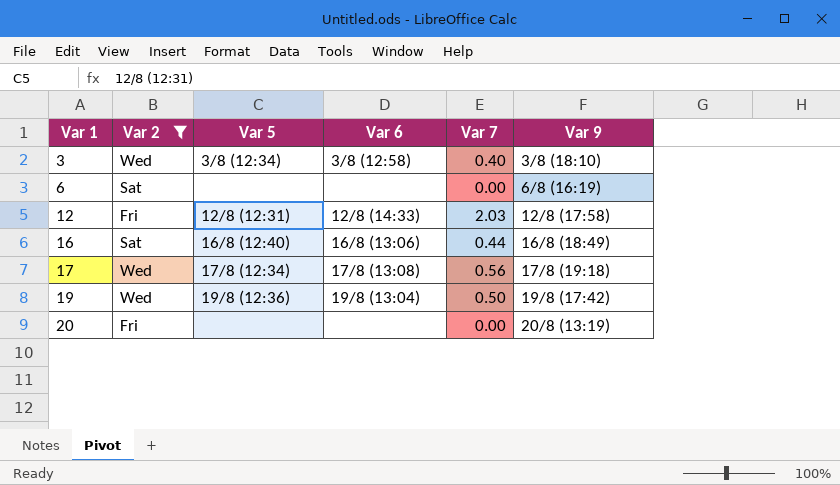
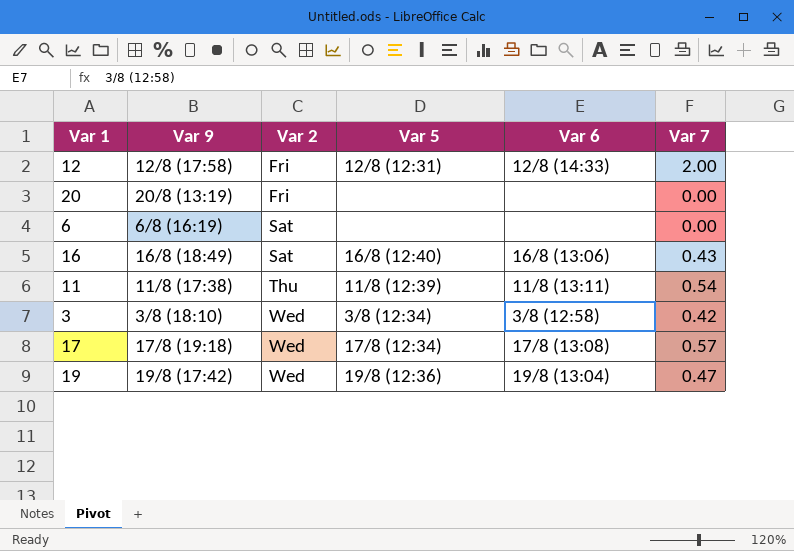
filter: Var 2 != Thu -> none
row order: Var 1 ascending -> Var 2 ascending
column Var 9 | position: 6 -> 2
12 | Var 7: 2.03 -> 2.00
16 | Var 7: 0.44 -> 0.43
3 | Var 7: 0.40 -> 0.42
17 | Var 7: 0.56 -> 0.57
19 | Var 7: 0.50 -> 0.47

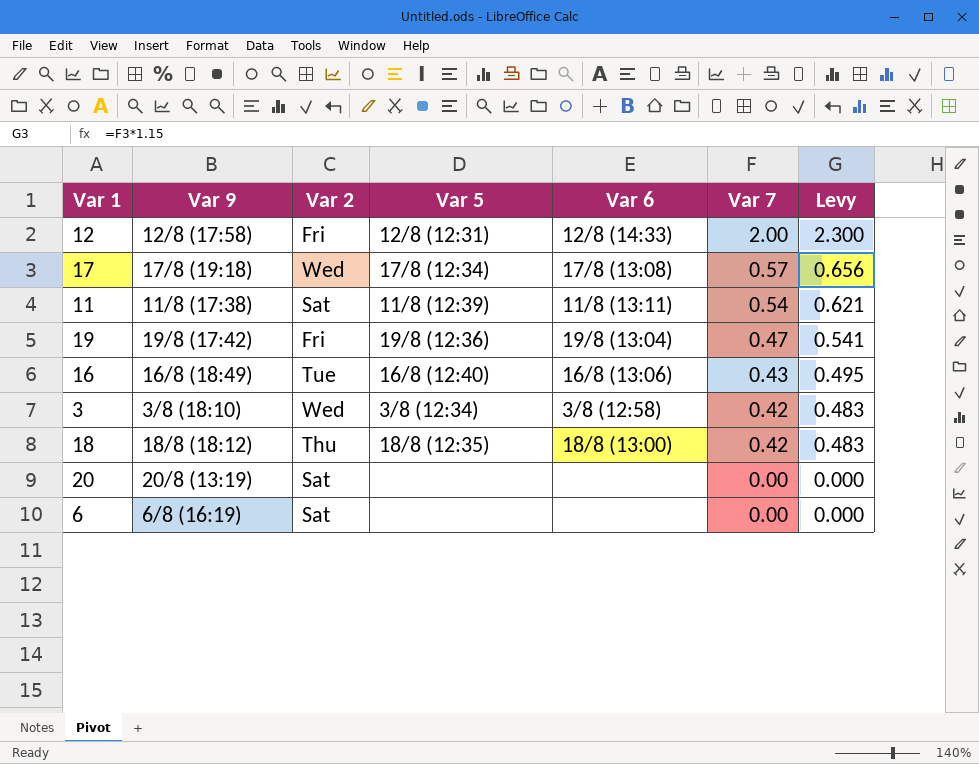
row order: Var 2 ascending -> Var 7 descending
column Levy | formula: none -> [Var 7] * 1.15
11 | Var 2: Thu -> Sat
19 | Var 2: Wed -> Fri
16 | Var 2: Sat -> Tue
row 18: none -> 18/8 (18:12) | Thu | 18/8 (12:35) | 18/8 (13:00) | 0.42 | 0.483
20 | Var 2: Fri -> Sat

